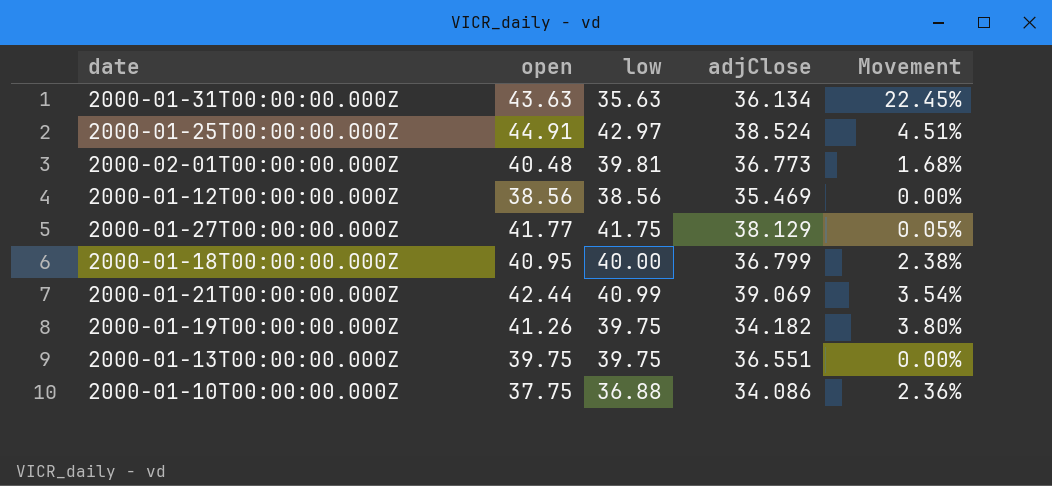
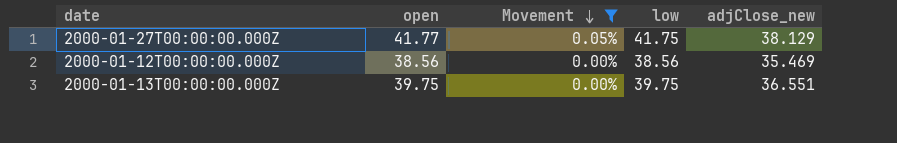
filter: none -> Movement <= 0.05%
row order: none -> Movement descending
column Movement | position: 5 -> 3
column name: adjClose -> adjClose_new

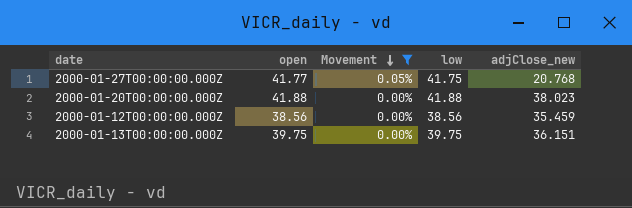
2000-01-27T00:00:00.000Z | adjClose_new: 38.129 -> 20.768
row 2000-01-20T00:00:00.000Z: none -> 41.88 | 0.00% | 41.88 | 38.023
2000-01-12T00:00:00.000Z | adjClose_new: 35.469 -> 35.459
2000-01-13T00:00:00.000Z | adjClose_new: 36.551 -> 36.151

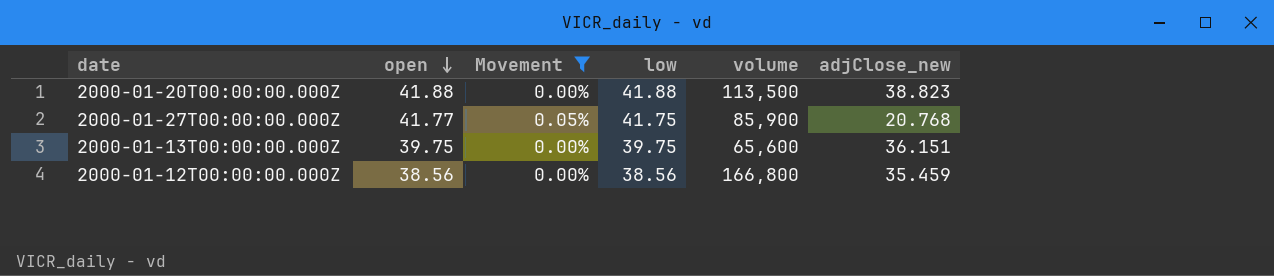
row order: Movement descending -> open descending
column volume | position: none -> 5
2000-01-20T00:00:00.000Z | adjClose_new: 38.023 -> 38.823

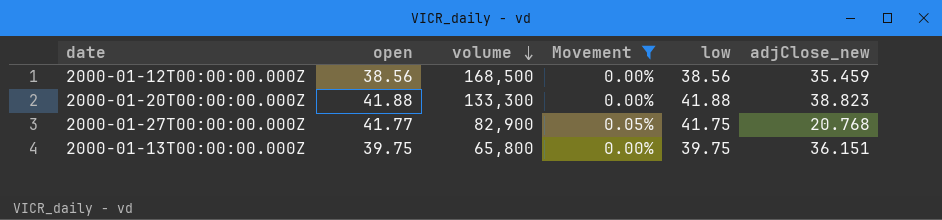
row order: open descending -> volume descending
column volume | position: 5 -> 3
2000-01-12T00:00:00.000Z | volume: 166,800 -> 168,500
2000-01-20T00:00:00.000Z | volume: 113,500 -> 133,300
2000-01-27T00:00:00.000Z | volume: 85,900 -> 82,900
2000-01-13T00:00:00.000Z | volume: 65,600 -> 65,800

